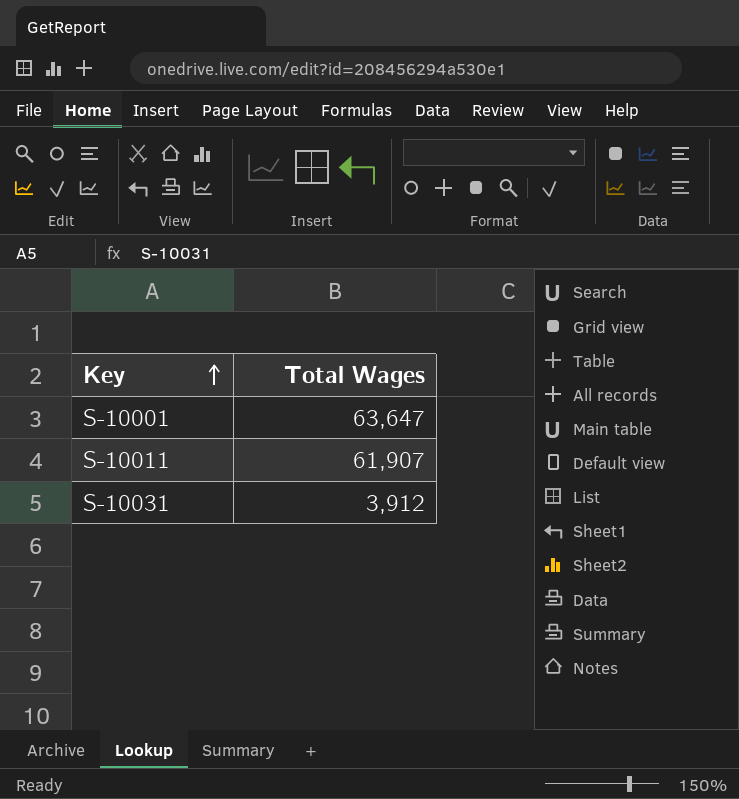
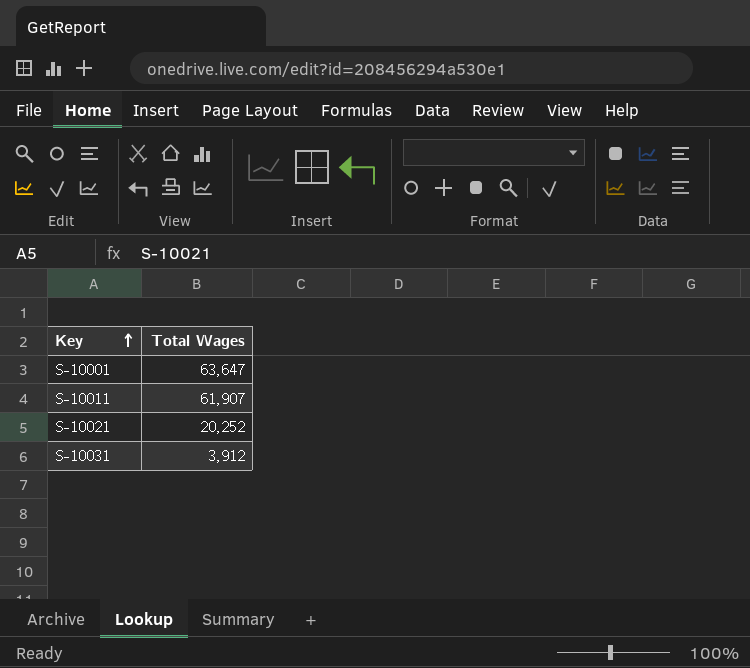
row S-10021: none -> 20,252

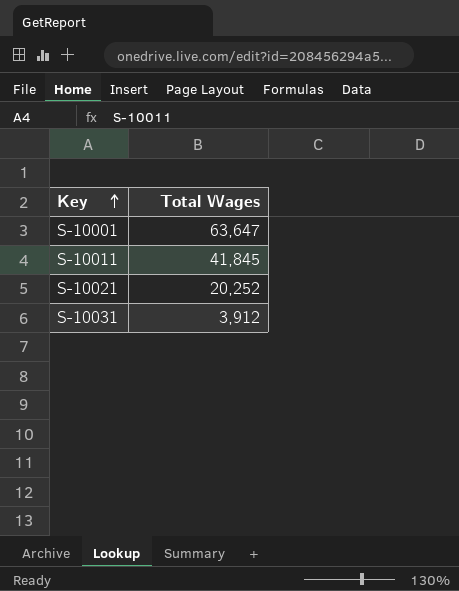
S-10011 | Total Wages: 61,907 -> 41,845

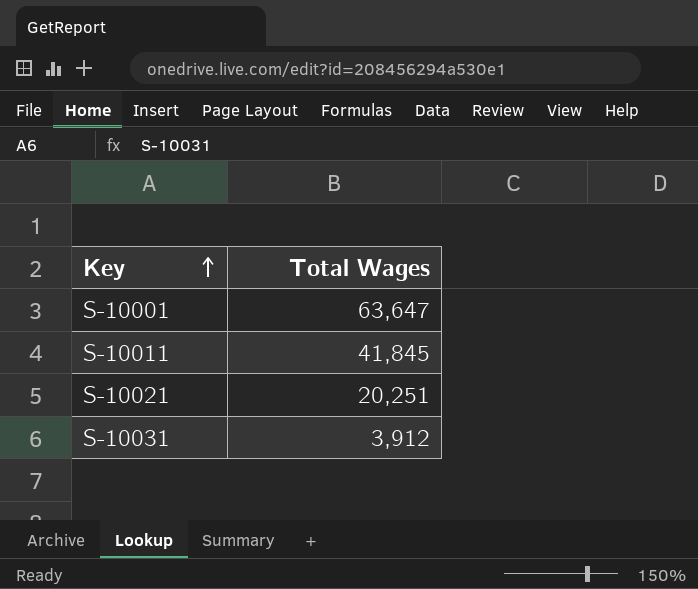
S-10021 | Total Wages: 20,252 -> 20,251

